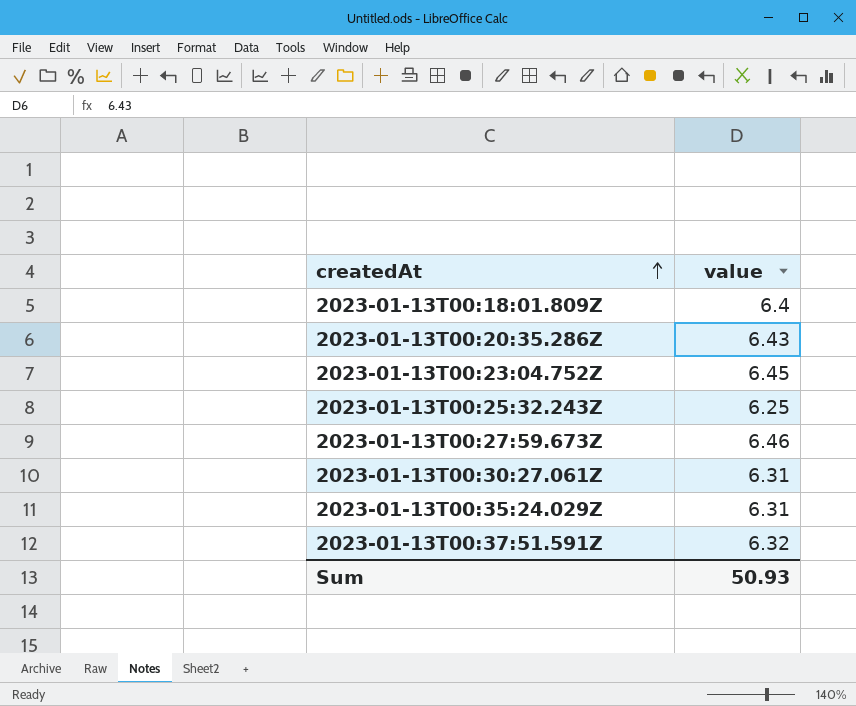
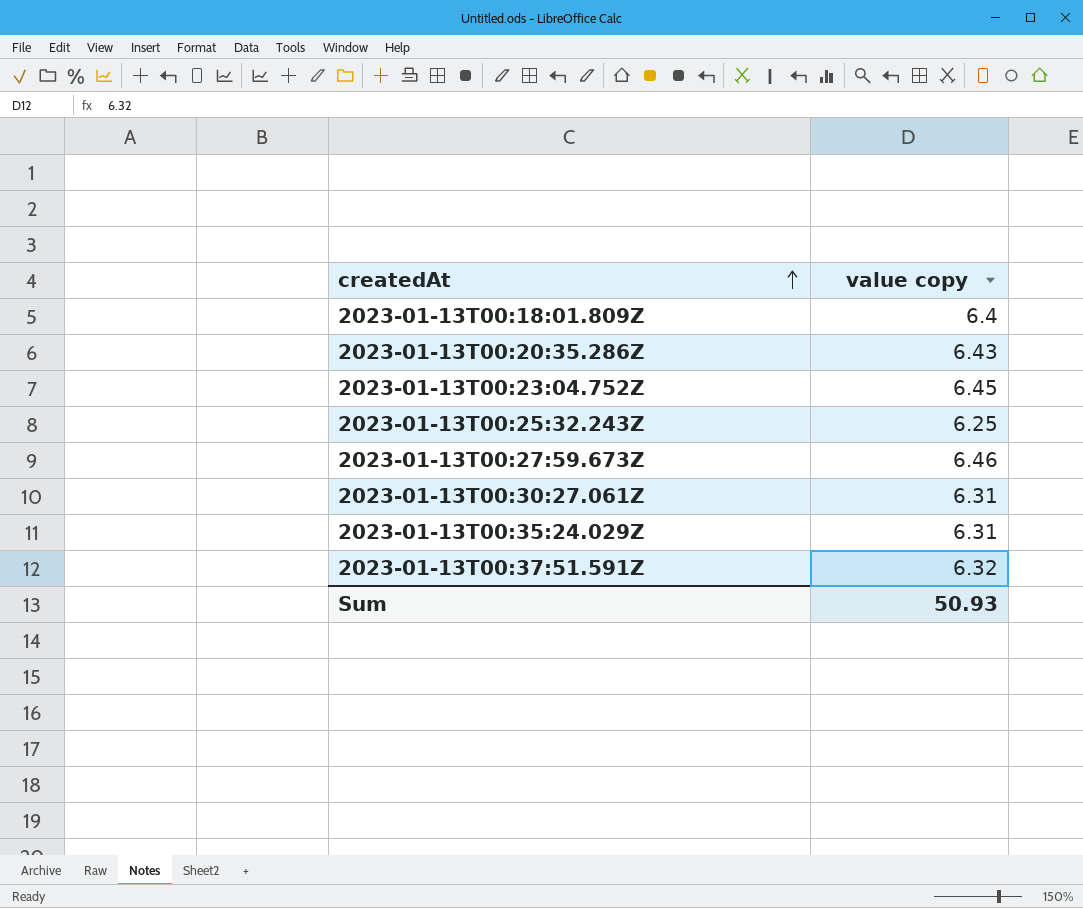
column name: value -> value copy

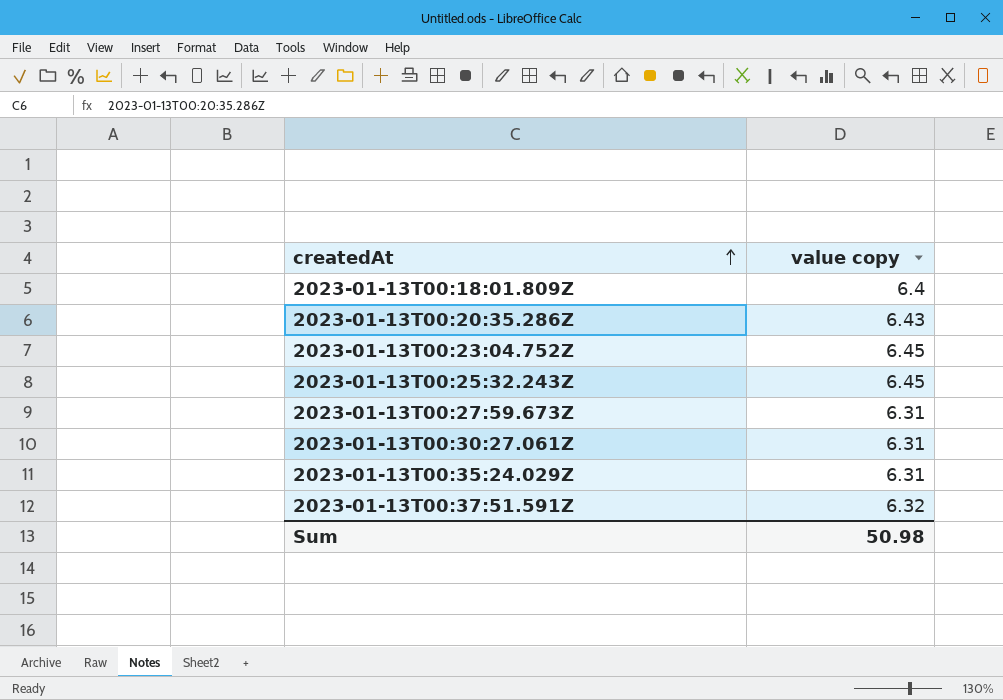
2023-01-13T00:25:32.243Z | value copy: 6.25 -> 6.45
2023-01-13T00:27:59.673Z | value copy: 6.46 -> 6.31
Sum | value copy: 50.93 -> 50.98

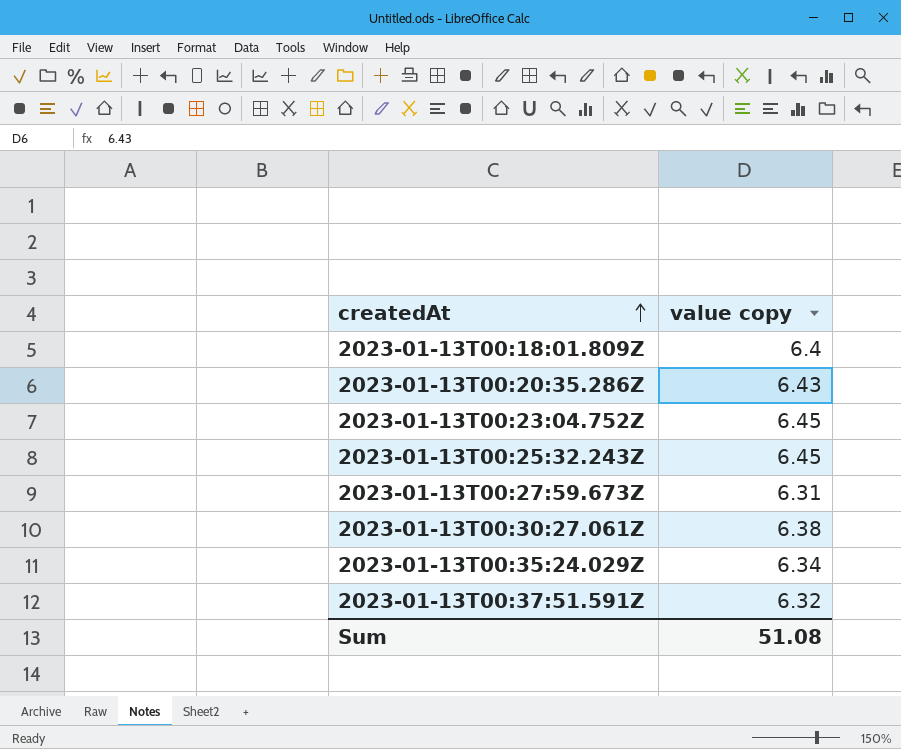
2023-01-13T00:30:27.061Z | value copy: 6.31 -> 6.38
2023-01-13T00:35:24.029Z | value copy: 6.31 -> 6.34
Sum | value copy: 50.98 -> 51.08

